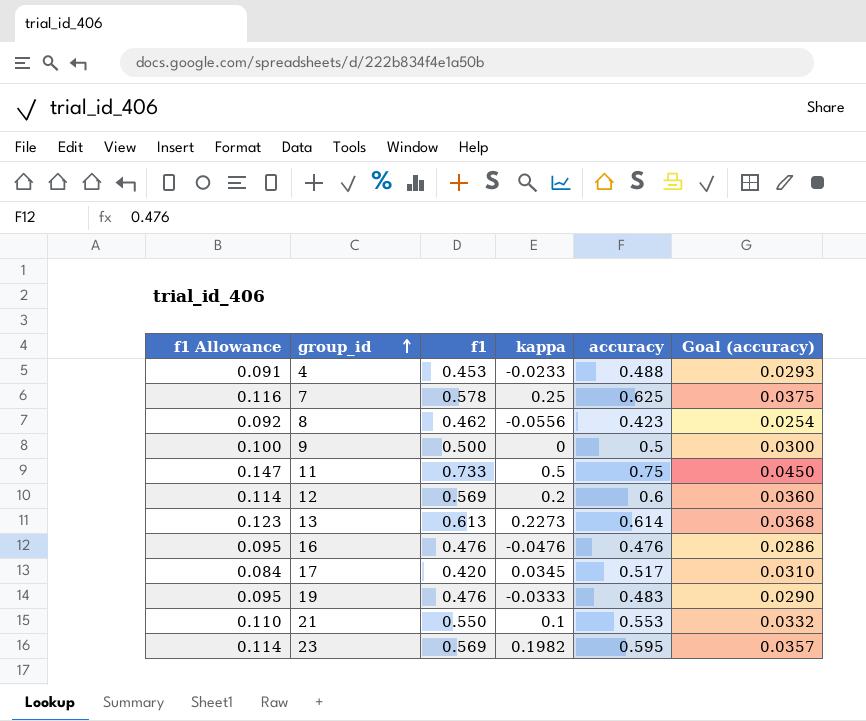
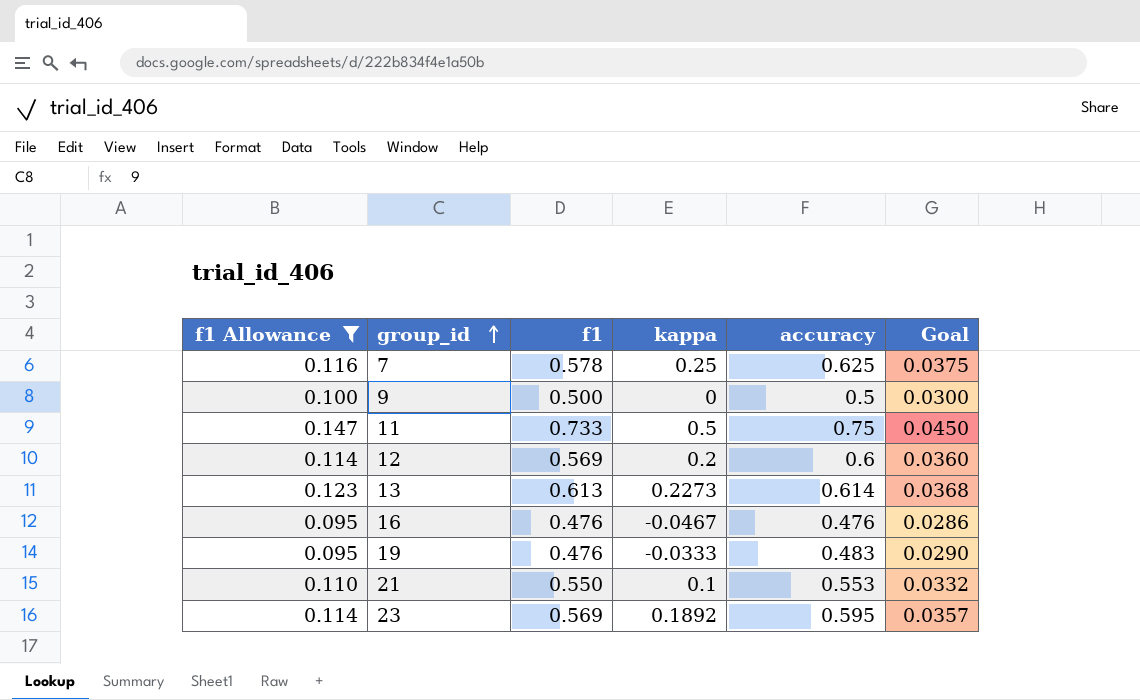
filter: none -> f1 Allowance >= 0.095
column name: Goal (accuracy) -> Goal
16 | kappa: -0.0476 -> -0.0467
23 | kappa: 0.1982 -> 0.1892

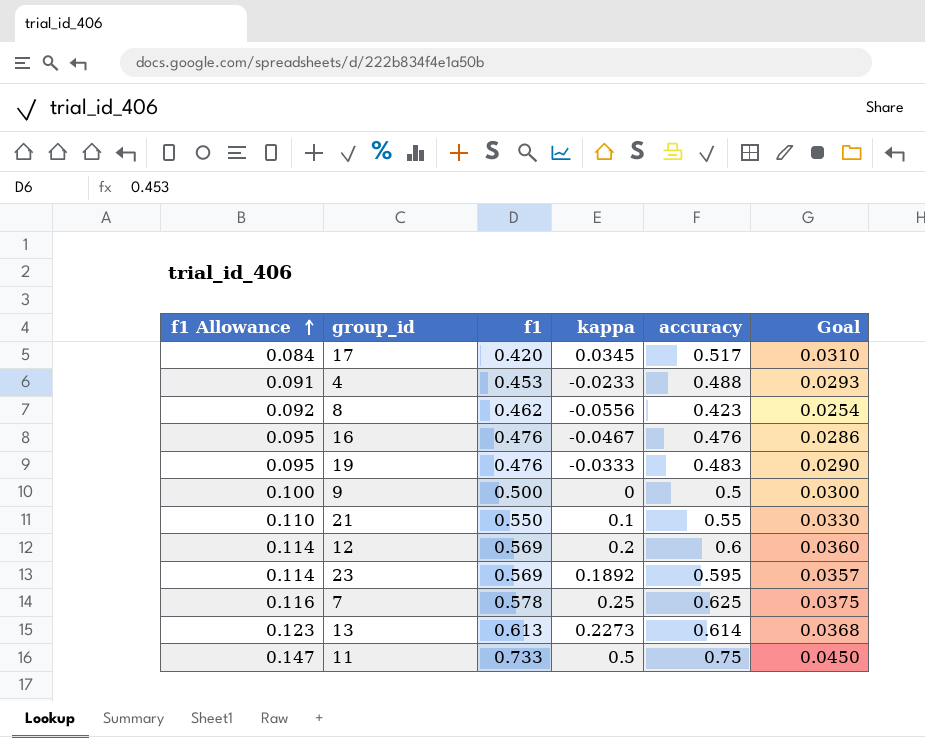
filter: f1 Allowance >= 0.095 -> none
row order: group_id ascending -> f1 Allowance ascending
21 | accuracy: 0.553 -> 0.55
21 | Goal: 0.0332 -> 0.0330

